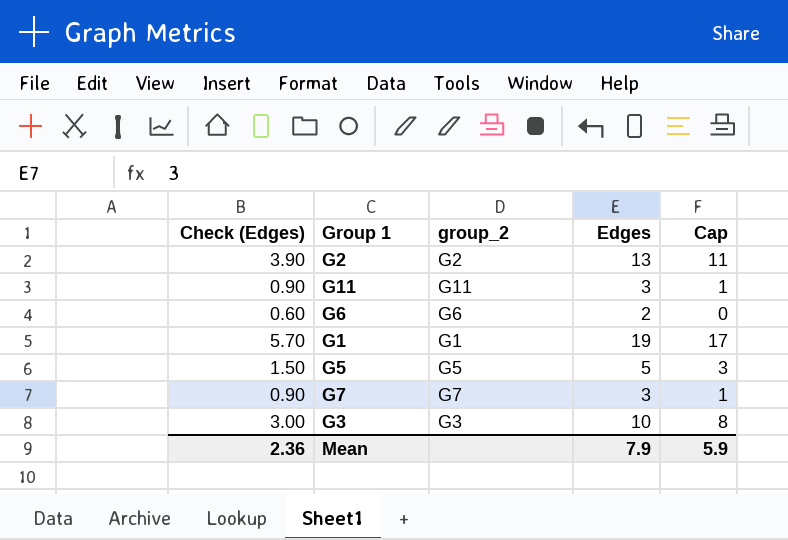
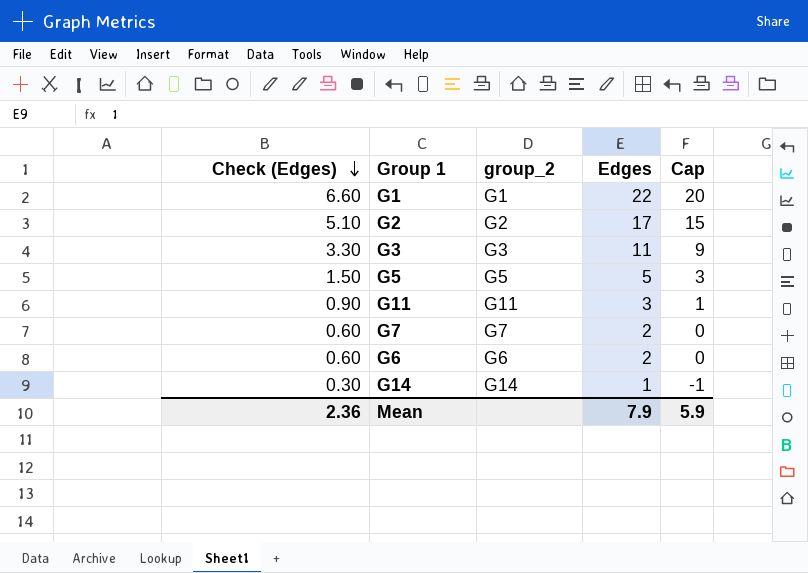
row order: none -> Check (Edges) descending
G1 | Check (Edges): 5.70 -> 6.60
G1 | Edges: 19 -> 22
G1 | Cap: 17 -> 20
G2 | Check (Edges): 3.90 -> 5.10
G2 | Edges: 13 -> 17
G2 | Cap: 11 -> 15
G3 | Check (Edges): 3.00 -> 3.30
G3 | Edges: 10 -> 11
G3 | Cap: 8 -> 9
G7 | Check (Edges): 0.90 -> 0.60
G7 | Edges: 3 -> 2
G7 | Cap: 1 -> 0
row G14: none -> 0.30 | G14 | 1 | -1

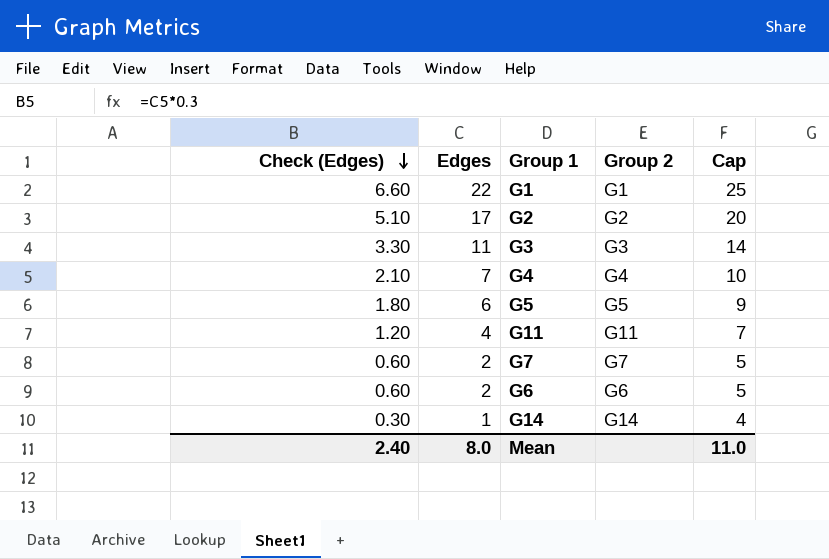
column Edges | position: 4 -> 2
column name: group_2 -> Group 2
column Cap | formula: [Edges] - 2 -> [Edges] + 3
row G4: none -> 2.10 | 7 | G4 | 10
G5 | Check (Edges): 1.50 -> 1.80
G5 | Edges: 5 -> 6
G11 | Check (Edges): 0.90 -> 1.20
G11 | Edges: 3 -> 4
Mean | Check (Edges): 2.36 -> 2.40
Mean | Edges: 7.9 -> 8.0
Mean | Cap: 5.9 -> 11.0

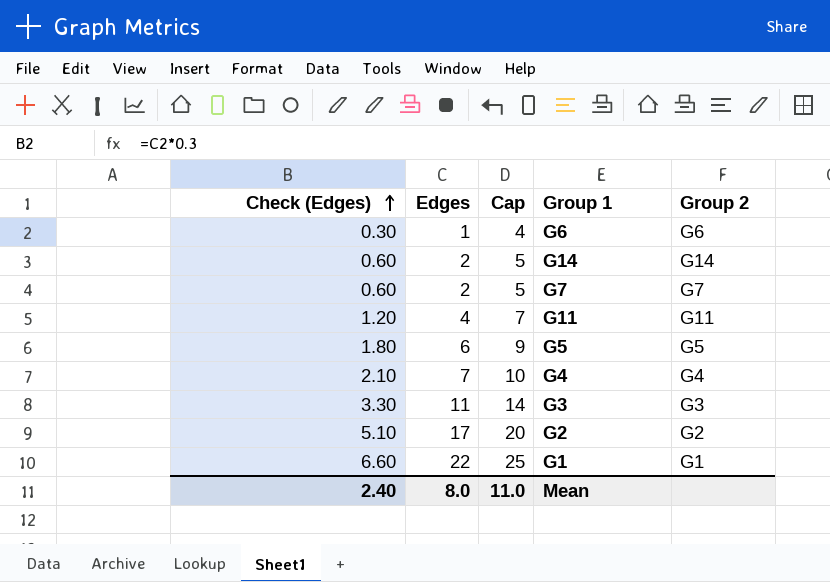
row order: Check (Edges) descending -> Check (Edges) ascending
column Cap | position: 5 -> 3
G6 | Check (Edges): 0.60 -> 0.30
G6 | Edges: 2 -> 1
G6 | Cap: 5 -> 4
G14 | Check (Edges): 0.30 -> 0.60
G14 | Edges: 1 -> 2
G14 | Cap: 4 -> 5

